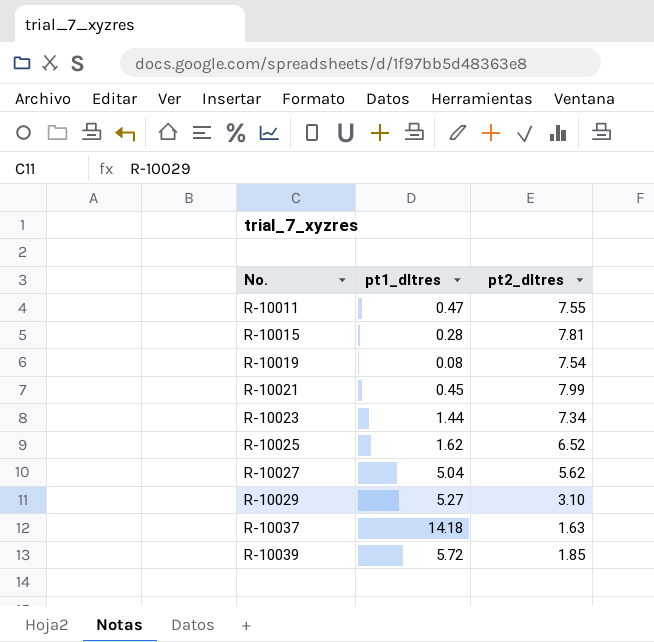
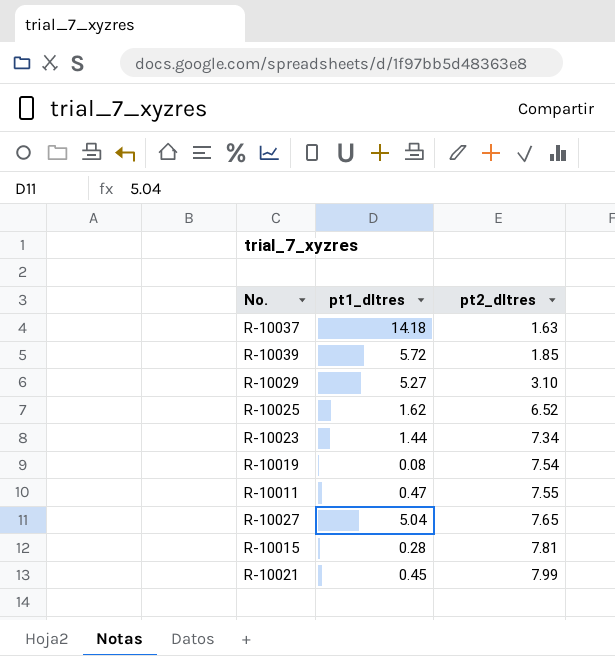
row order: No. ascending -> pt2_dltres ascending
R-10027 | pt2_dltres: 5.62 -> 7.65

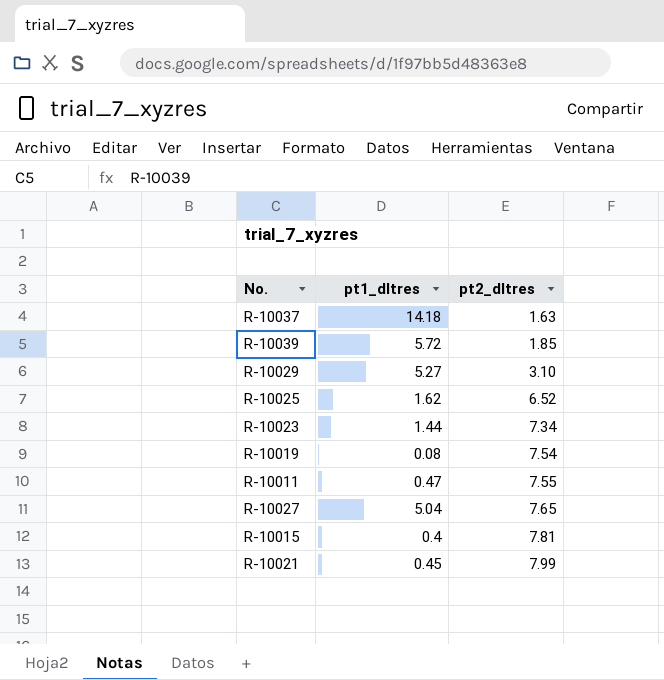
R-10015 | pt1_dltres: 0.28 -> 0.4

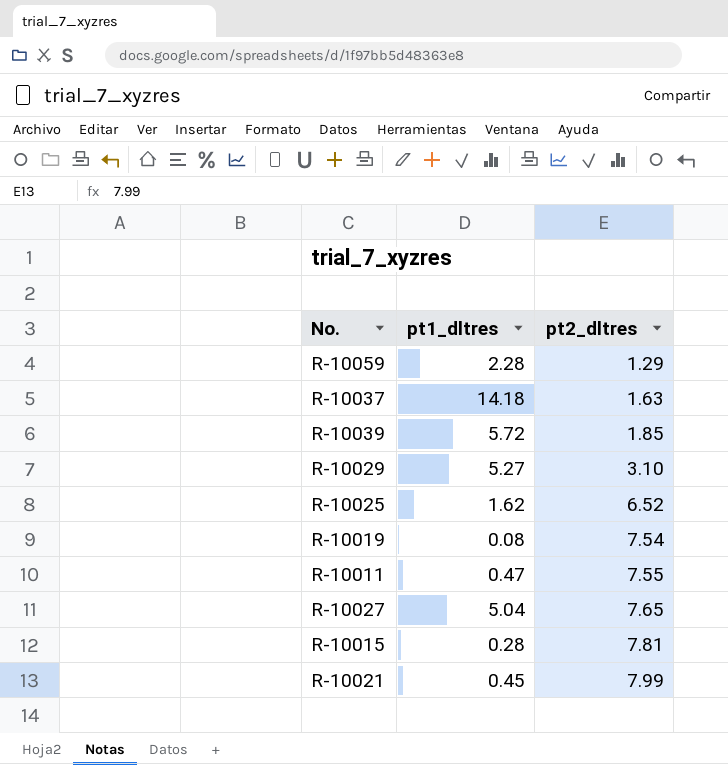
row R-10023: 1.44 | 7.34 -> none
row R-10059: none -> 2.28 | 1.29
R-10015 | pt1_dltres: 0.4 -> 0.28

